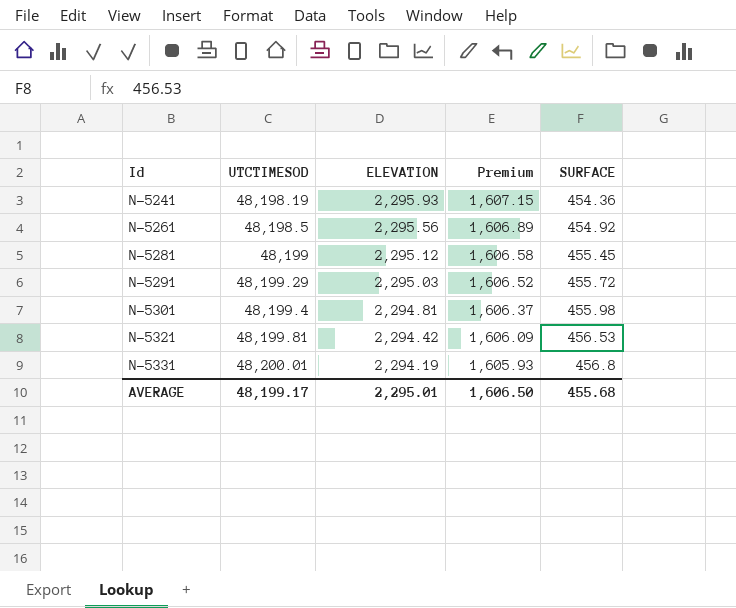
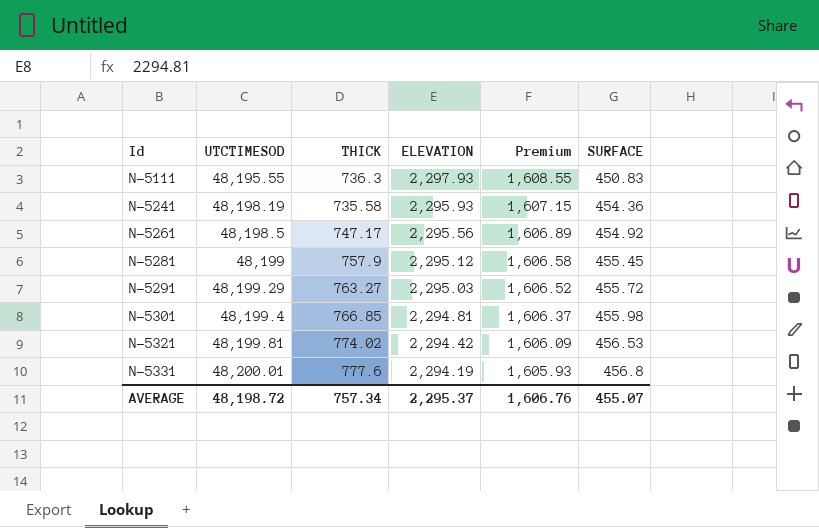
column THICK | position: none -> 3
row N-5111: none -> 48,195.55 | 736.3 | 2,297.93 | 1,608.55 | 450.83
AVERAGE | UTCTIMESOD: 48,199.17 -> 48,198.72
AVERAGE | ELEVATION: 2,295.01 -> 2,295.37
AVERAGE | Premium: 1,606.50 -> 1,606.76
AVERAGE | SURFACE: 455.68 -> 455.07

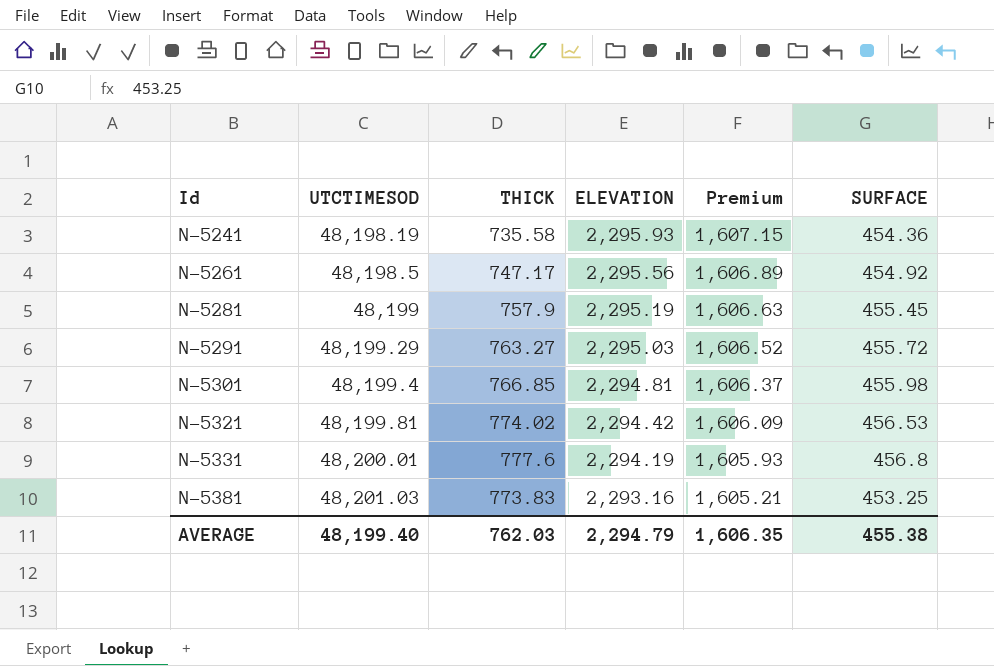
row N-5111: 48,195.55 | 736.3 | 2,297.93 | 1,608.55 | 450.83 -> none
N-5281 | ELEVATION: 2,295.12 -> 2,295.19
N-5281 | Premium: 1,606.58 -> 1,606.63
row N-5381: none -> 48,201.03 | 773.83 | 2,293.16 | 1,605.21 | 453.25
AVERAGE | UTCTIMESOD: 48,198.72 -> 48,199.40
AVERAGE | THICK: 757.34 -> 762.03
AVERAGE | ELEVATION: 2,295.37 -> 2,294.79
AVERAGE | Premium: 1,606.76 -> 1,606.35
AVERAGE | SURFACE: 455.07 -> 455.38

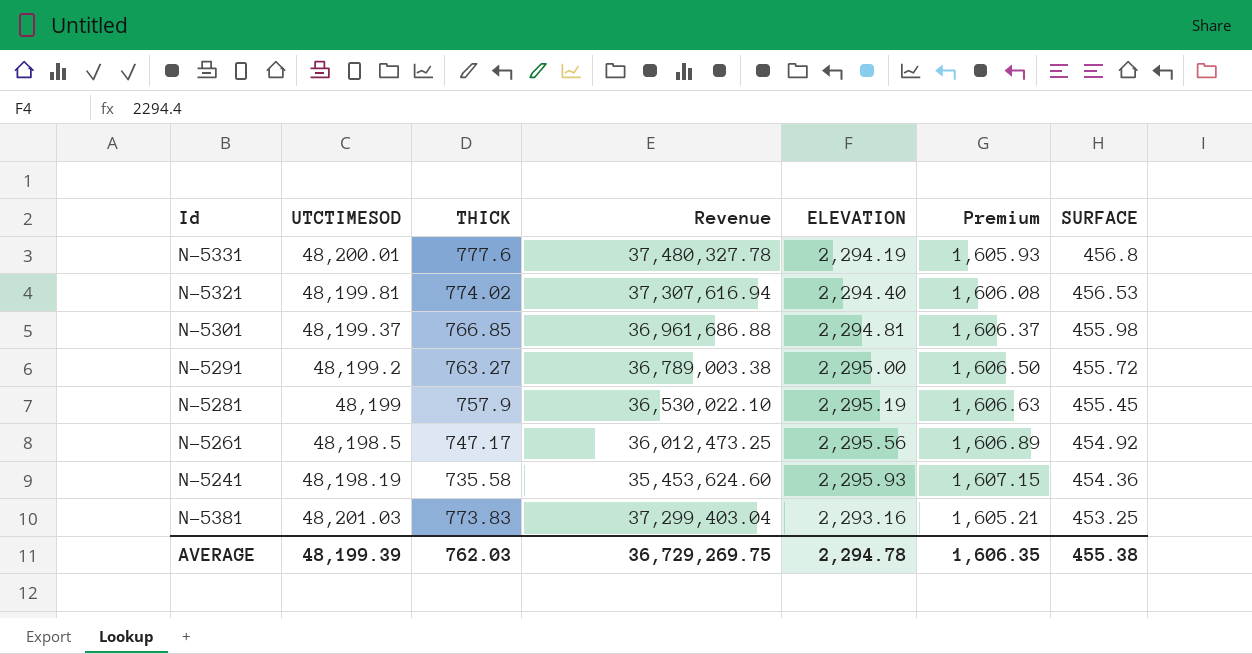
row order: Id ascending -> SURFACE descending
column Revenue | formula: none -> [UTCTIMESOD] * [THICK]
N-5321 | ELEVATION: 2,294.42 -> 2,294.40
N-5321 | Premium: 1,606.09 -> 1,606.08
N-5301 | UTCTIMESOD: 48,199.4 -> 48,199.37
N-5291 | UTCTIMESOD: 48,199.29 -> 48,199.2
N-5291 | ELEVATION: 2,295.03 -> 2,295.00
N-5291 | Premium: 1,606.52 -> 1,606.50
AVERAGE | UTCTIMESOD: 48,199.40 -> 48,199.39
AVERAGE | ELEVATION: 2,294.79 -> 2,294.78

